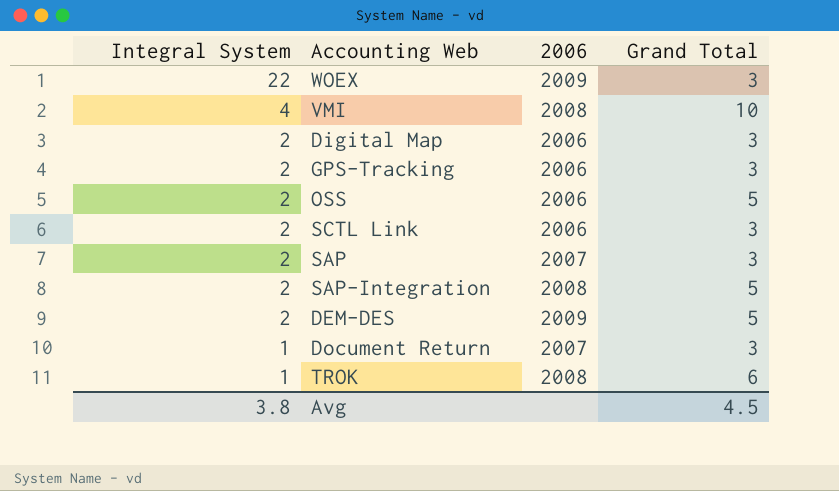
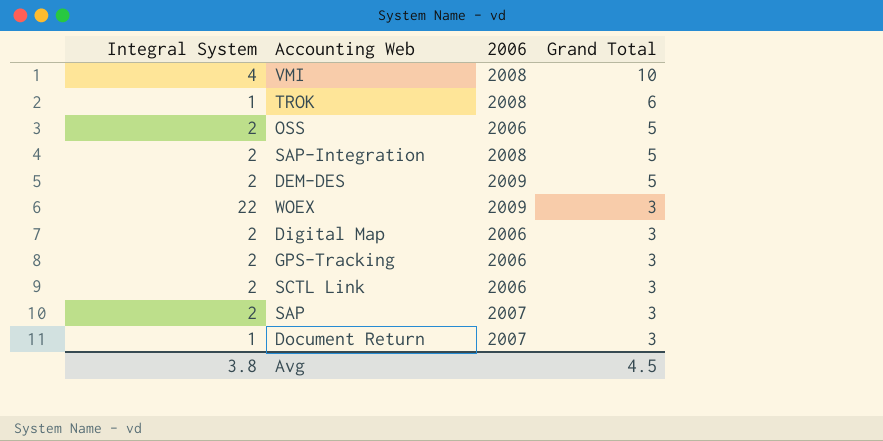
row order: Integral System descending -> Grand Total descending

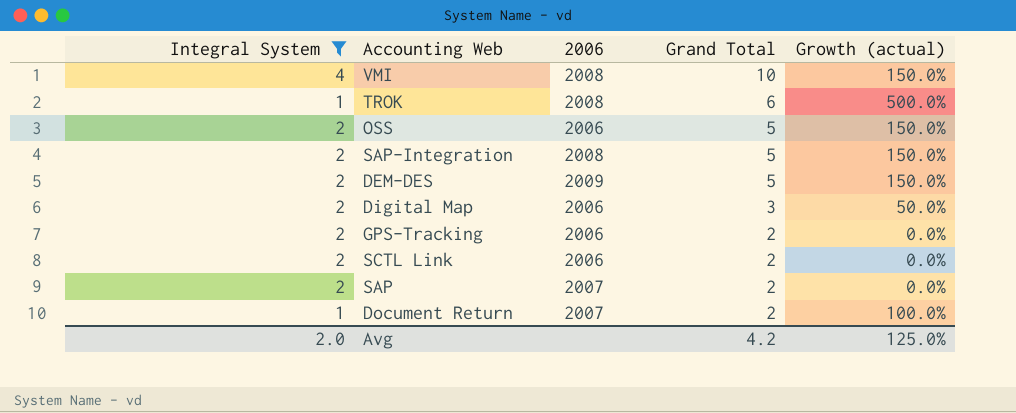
filter: none -> Integral System != 22
column Growth (actual) | formula: none -> ([Grand Total] - [Integral System]) / [Integral System]
GPS-Tracking | Grand Total: 3 -> 2
SCTL Link | Grand Total: 3 -> 2
SAP | Grand Total: 3 -> 2
Document Return | Grand Total: 3 -> 2
Avg | Integral System: 3.8 -> 2.0
Avg | Grand Total: 4.5 -> 4.2

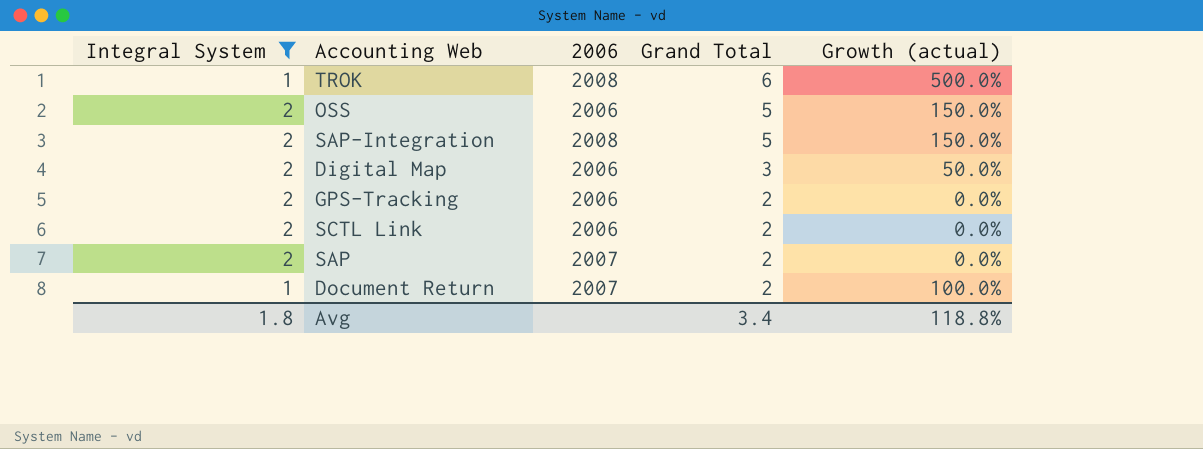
row VMI: 4 | 2008 | 10 | 150.0% -> none
row DEM-DES: 2 | 2009 | 5 | 150.0% -> none
Avg | Integral System: 2.0 -> 1.8
Avg | Grand Total: 4.2 -> 3.4
Avg | Growth (actual): 125.0% -> 118.8%

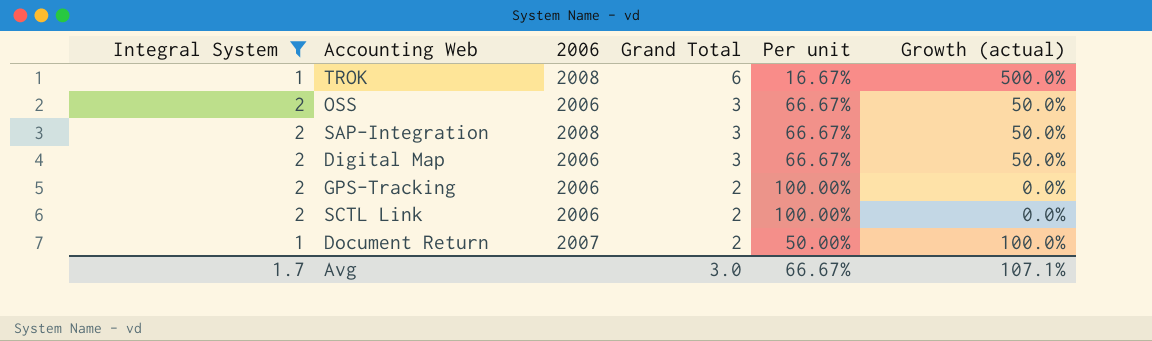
column Per unit | formula: none -> [Integral System] / [Grand Total]
row SAP: 2 | 2007 | 2 | 0.0% -> none
OSS | Grand Total: 5 -> 3
OSS | Growth (actual): 150.0% -> 50.0%
SAP-Integration | Grand Total: 5 -> 3
SAP-Integration | Growth (actual): 150.0% -> 50.0%
Avg | Integral System: 1.8 -> 1.7
Avg | Grand Total: 3.4 -> 3.0
Avg | Growth (actual): 118.8% -> 107.1%

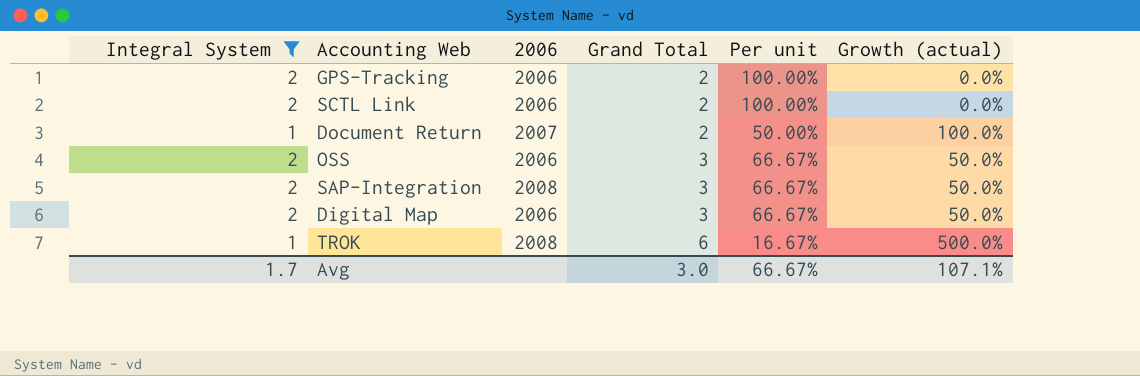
row order: Grand Total descending -> Grand Total ascending

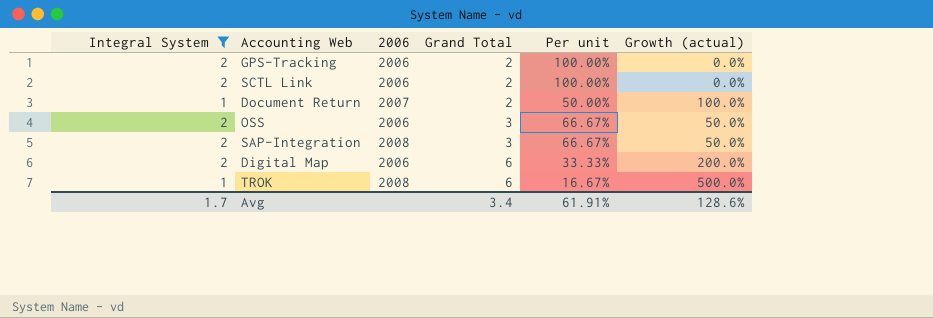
Digital Map | Grand Total: 3 -> 6
Digital Map | Per unit: 66.67% -> 33.33%
Digital Map | Growth (actual): 50.0% -> 200.0%
Avg | Grand Total: 3.0 -> 3.4
Avg | Per unit: 66.67% -> 61.91%
Avg | Growth (actual): 107.1% -> 128.6%

